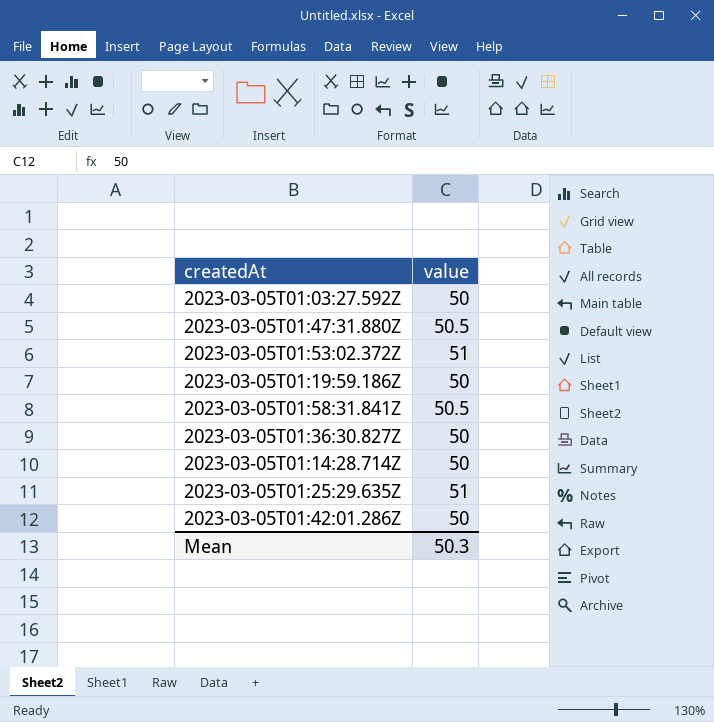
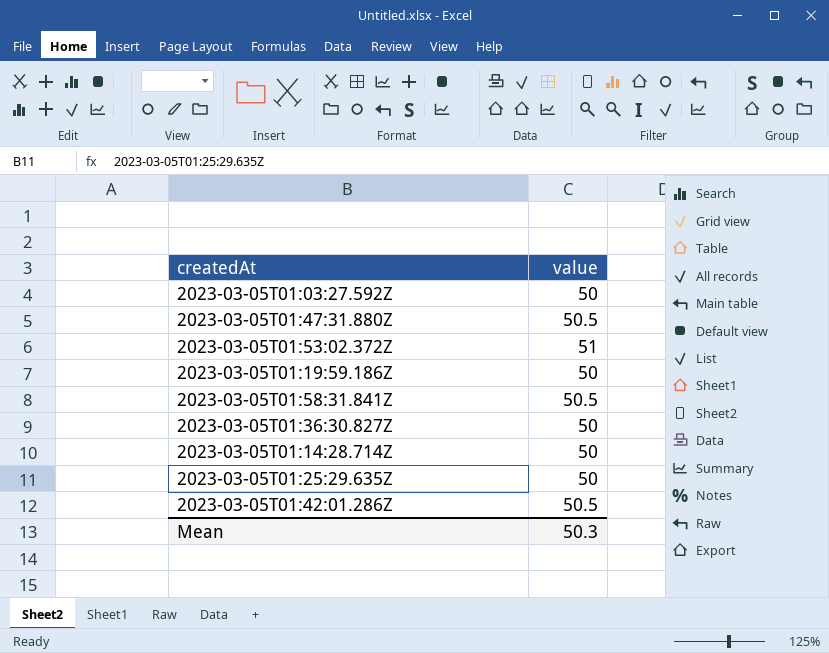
2023-03-05T01:25:29.635Z | value: 51 -> 50
2023-03-05T01:42:01.286Z | value: 50 -> 50.5

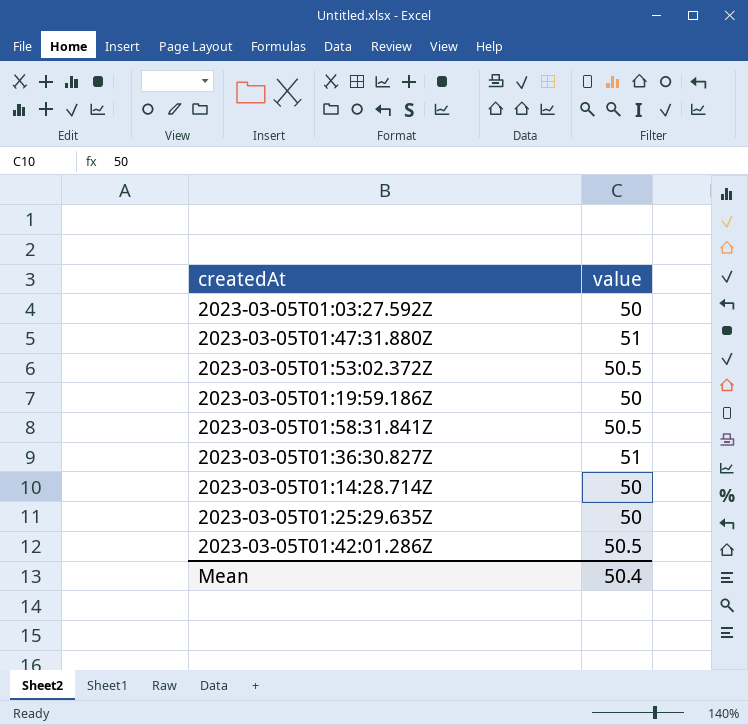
2023-03-05T01:47:31.880Z | value: 50.5 -> 51
2023-03-05T01:53:02.372Z | value: 51 -> 50.5
2023-03-05T01:36:30.827Z | value: 50 -> 51
Mean | value: 50.3 -> 50.4

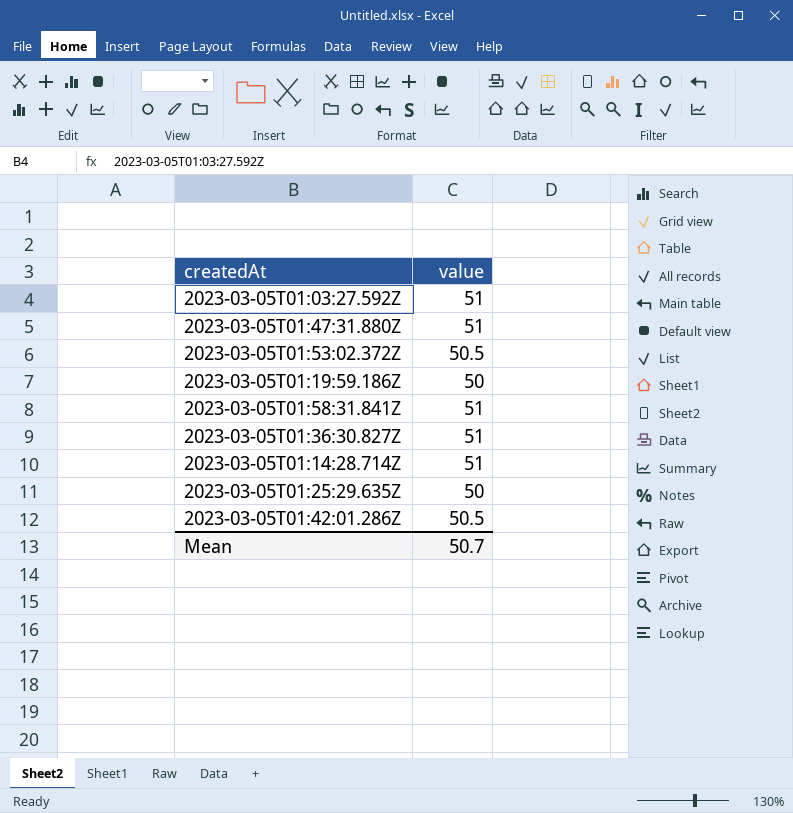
2023-03-05T01:03:27.592Z | value: 50 -> 51
2023-03-05T01:58:31.841Z | value: 50.5 -> 51
2023-03-05T01:14:28.714Z | value: 50 -> 51
Mean | value: 50.4 -> 50.7

